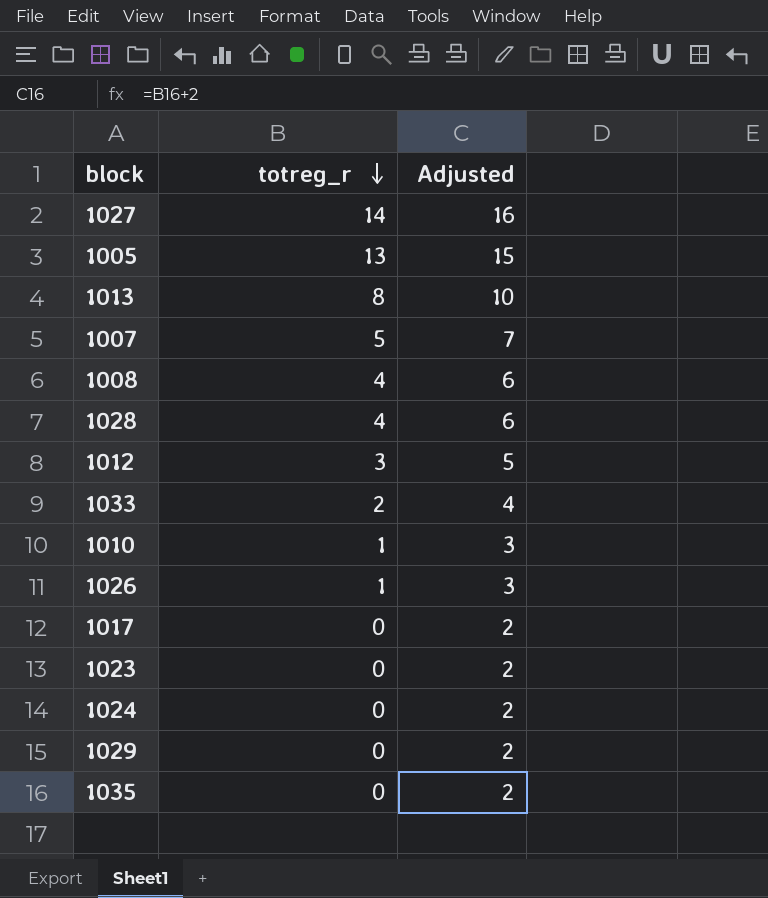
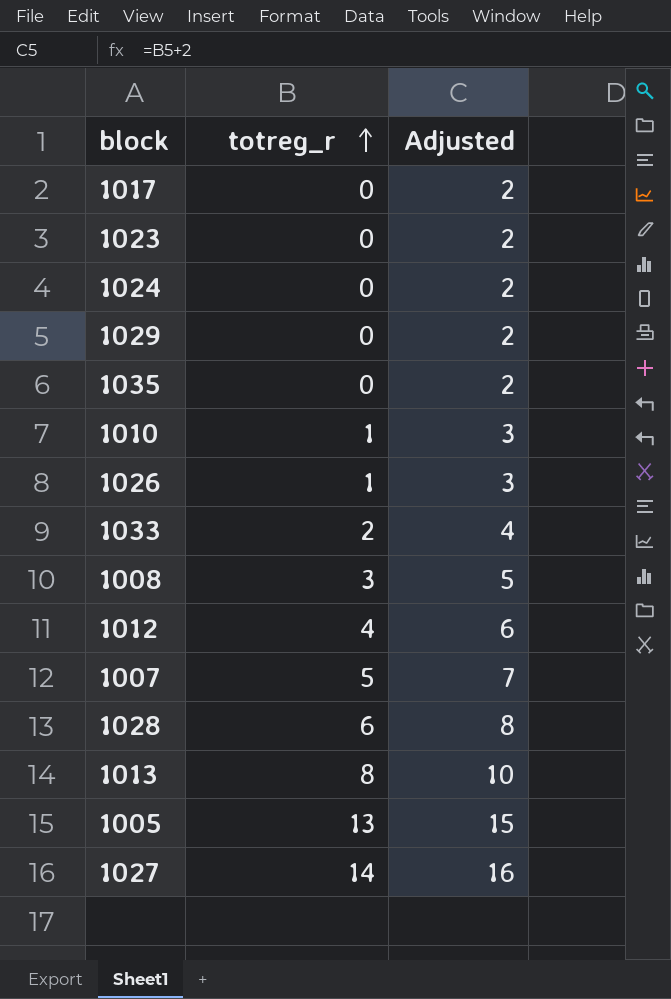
row order: totreg_r descending -> totreg_r ascending
1008 | totreg_r: 4 -> 3
1008 | Adjusted: 6 -> 5
1012 | totreg_r: 3 -> 4
1012 | Adjusted: 5 -> 6
1028 | totreg_r: 4 -> 6
1028 | Adjusted: 6 -> 8

